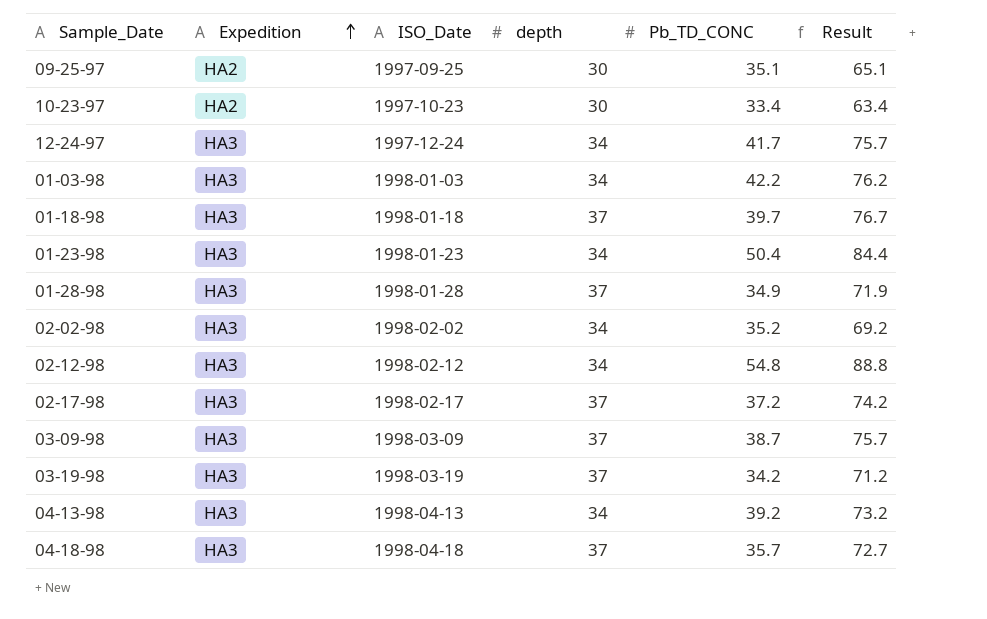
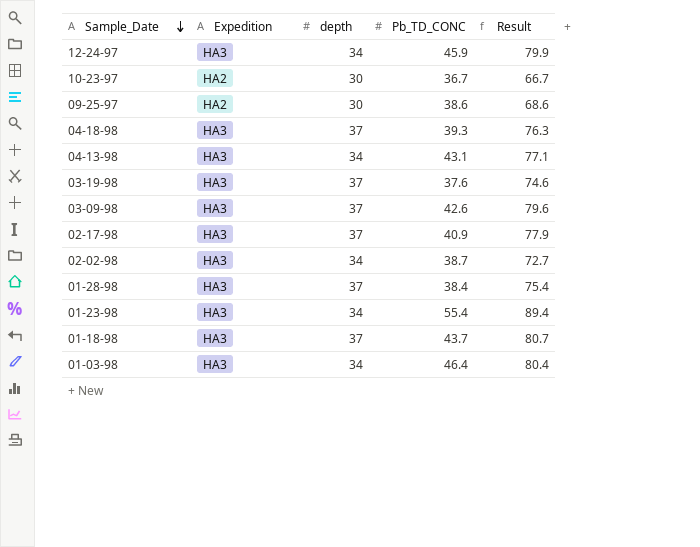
row order: Expedition ascending -> Sample_Date descending
column ISO_Date | position: 3 -> none
row 02-12-98: HA3 | 1998-02-12 | 34 | 54.8 | 88.8 -> none
12-24-97 | Pb_TD_CONC: 41.7 -> 45.9
12-24-97 | Result: 75.7 -> 79.9
10-23-97 | Pb_TD_CONC: 33.4 -> 36.7
10-23-97 | Result: 63.4 -> 66.7
09-25-97 | Pb_TD_CONC: 35.1 -> 38.6
09-25-97 | Result: 65.1 -> 68.6
04-18-98 | Pb_TD_CONC: 35.7 -> 39.3
04-18-98 | Result: 72.7 -> 76.3
04-13-98 | Pb_TD_CONC: 39.2 -> 43.1
04-13-98 | Result: 73.2 -> 77.1
03-19-98 | Pb_TD_CONC: 34.2 -> 37.6
03-19-98 | Result: 71.2 -> 74.6
03-09-98 | Pb_TD_CONC: 38.7 -> 42.6
03-09-98 | Result: 75.7 -> 79.6
02-17-98 | Pb_TD_CONC: 37.2 -> 40.9
02-17-98 | Result: 74.2 -> 77.9
02-02-98 | Pb_TD_CONC: 35.2 -> 38.7
02-02-98 | Result: 69.2 -> 72.7
01-28-98 | Pb_TD_CONC: 34.9 -> 38.4
01-28-98 | Result: 71.9 -> 75.4
01-23-98 | Pb_TD_CONC: 50.4 -> 55.4
01-23-98 | Result: 84.4 -> 89.4
01-18-98 | Pb_TD_CONC: 39.7 -> 43.7
01-18-98 | Result: 76.7 -> 80.7
01-03-98 | Pb_TD_CONC: 42.2 -> 46.4
01-03-98 | Result: 76.2 -> 80.4

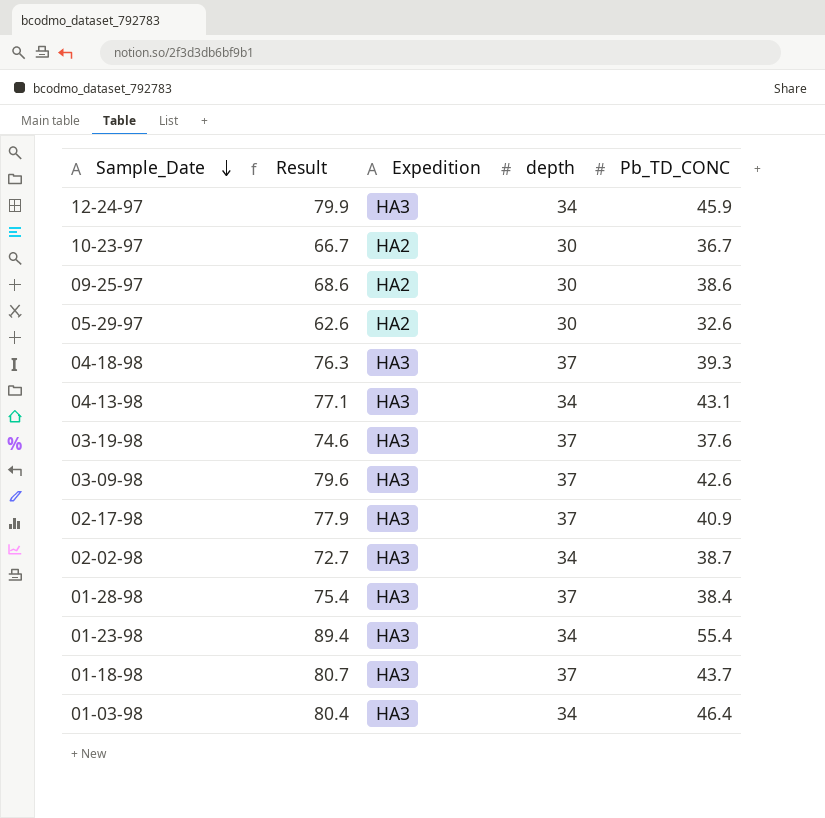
column Result | position: 5 -> 2
row 05-29-97: none -> 62.6 | HA2 | 30 | 32.6

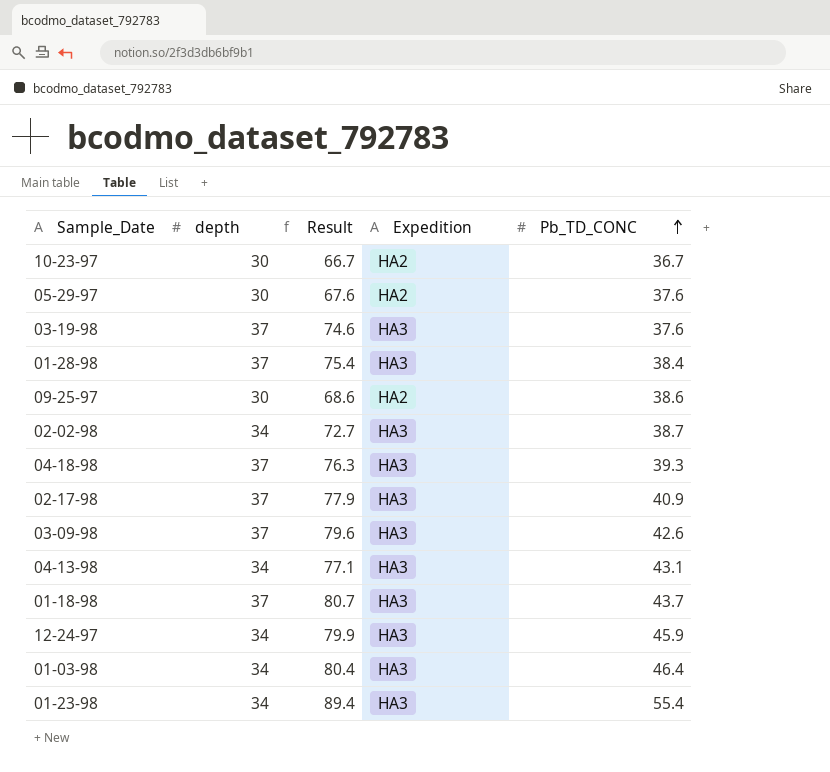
row order: Sample_Date descending -> Pb_TD_CONC ascending
column depth | position: 4 -> 2
05-29-97 | Result: 62.6 -> 67.6
05-29-97 | Pb_TD_CONC: 32.6 -> 37.6

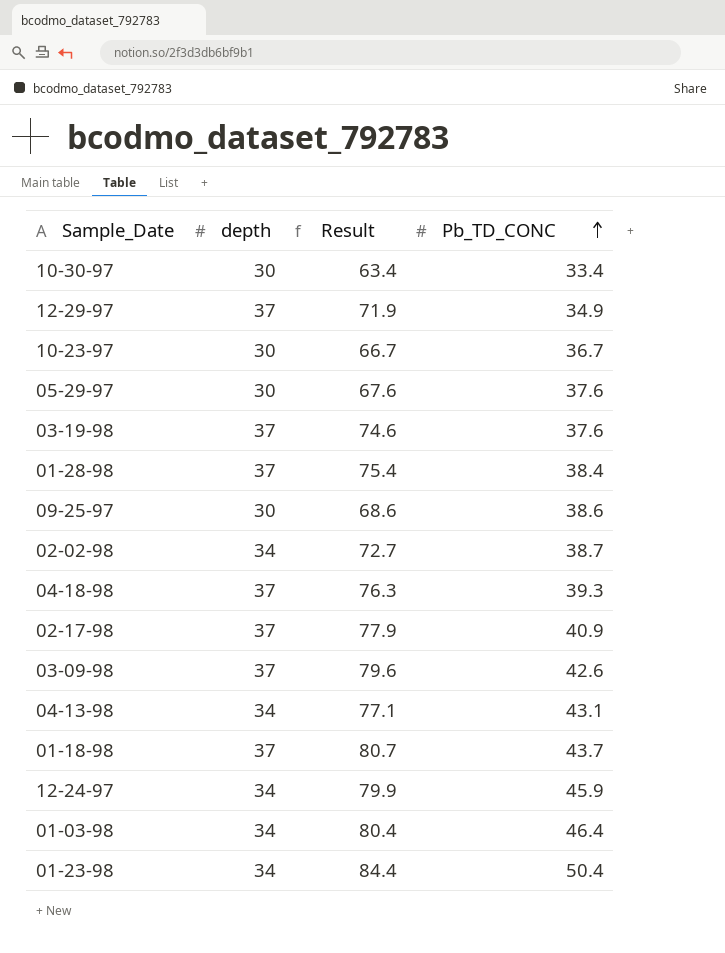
column Expedition | position: 4 -> none
row 10-30-97: none -> 30 | 63.4 | 33.4
row 12-29-97: none -> 37 | 71.9 | 34.9
01-23-98 | Result: 89.4 -> 84.4
01-23-98 | Pb_TD_CONC: 55.4 -> 50.4

